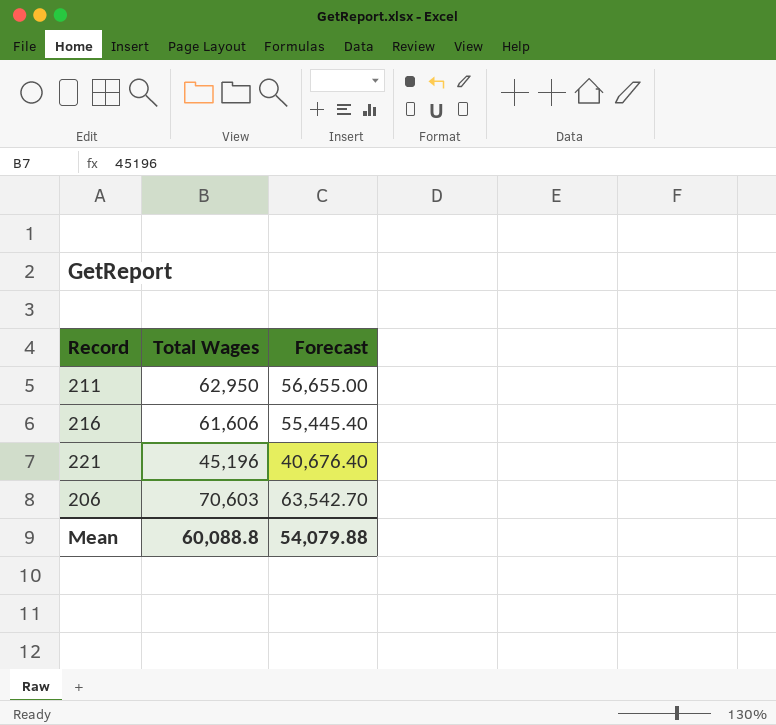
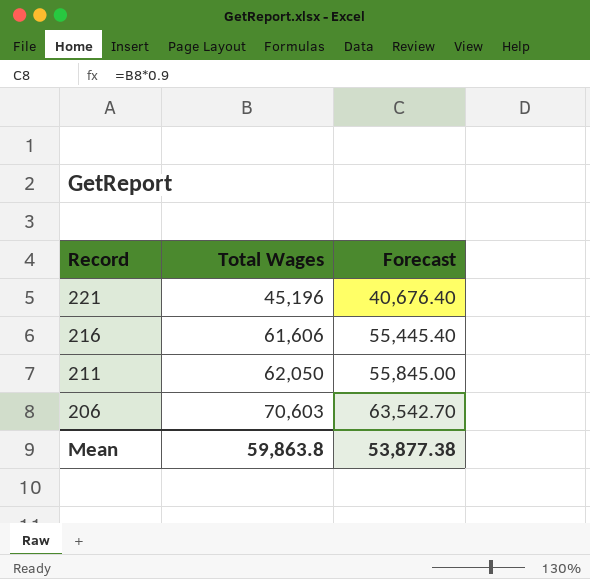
row order: none -> Record descending
211 | Total Wages: 62,950 -> 62,050
211 | Forecast: 56,655.00 -> 55,845.00
Mean | Total Wages: 60,088.8 -> 59,863.8
Mean | Forecast: 54,079.88 -> 53,877.38

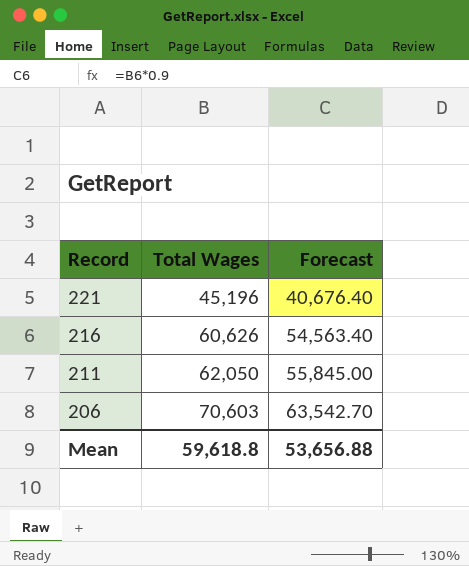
216 | Total Wages: 61,606 -> 60,626
216 | Forecast: 55,445.40 -> 54,563.40
Mean | Total Wages: 59,863.8 -> 59,618.8
Mean | Forecast: 53,877.38 -> 53,656.88

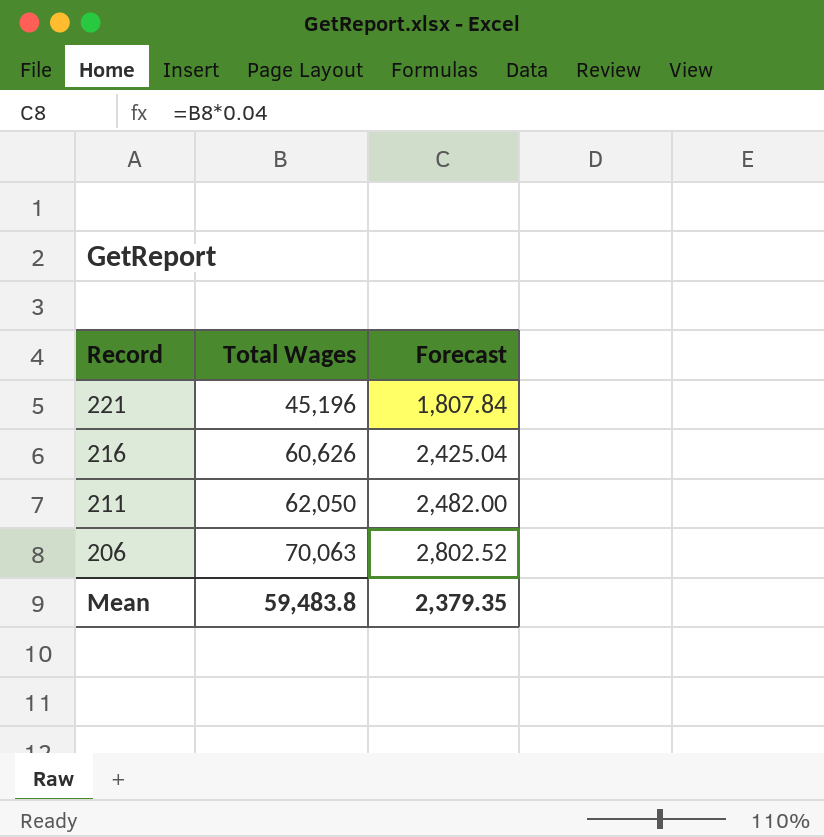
column Forecast | formula: [Total Wages] * 0.9 -> [Total Wages] * 0.04
206 | Total Wages: 70,603 -> 70,063
Mean | Total Wages: 59,618.8 -> 59,483.8
Mean | Forecast: 53,656.88 -> 2,379.35

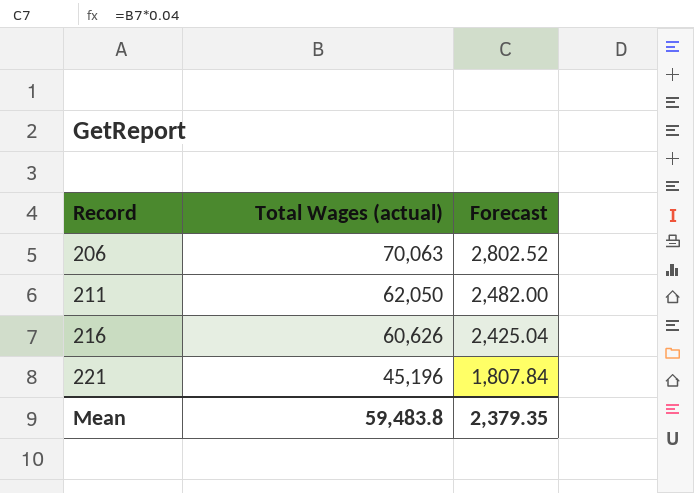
row order: Record descending -> Record ascending
column name: Total Wages -> Total Wages (actual)

